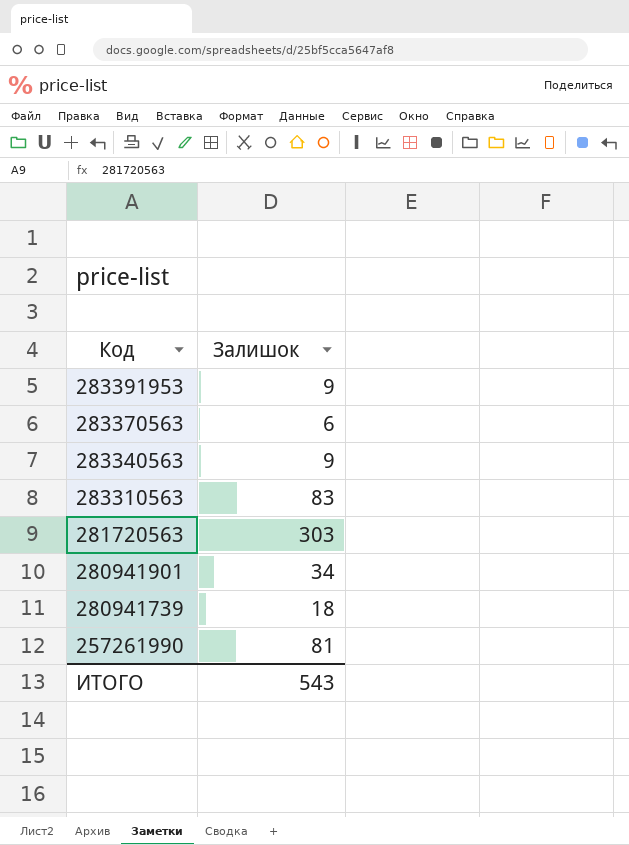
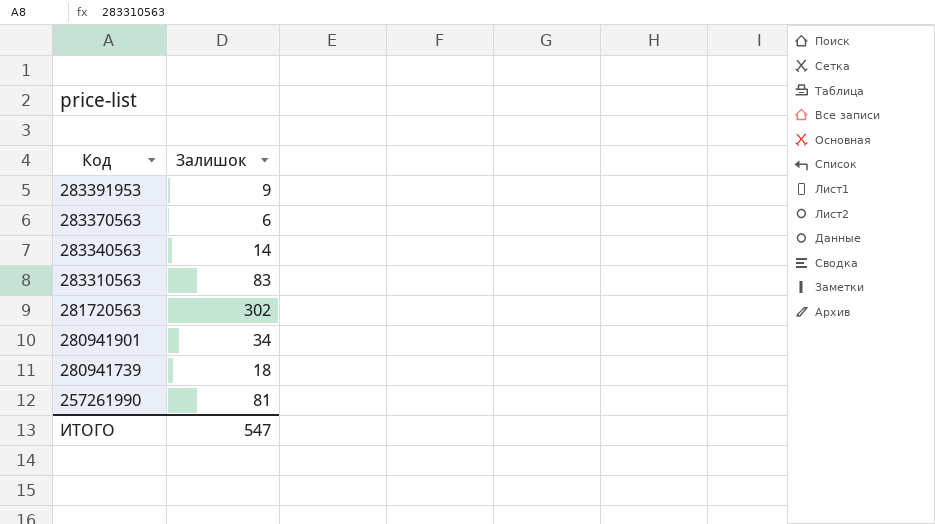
283340563 | Залишок: 9 -> 14
281720563 | Залишок: 303 -> 302
ИТОГО | Залишок: 543 -> 547

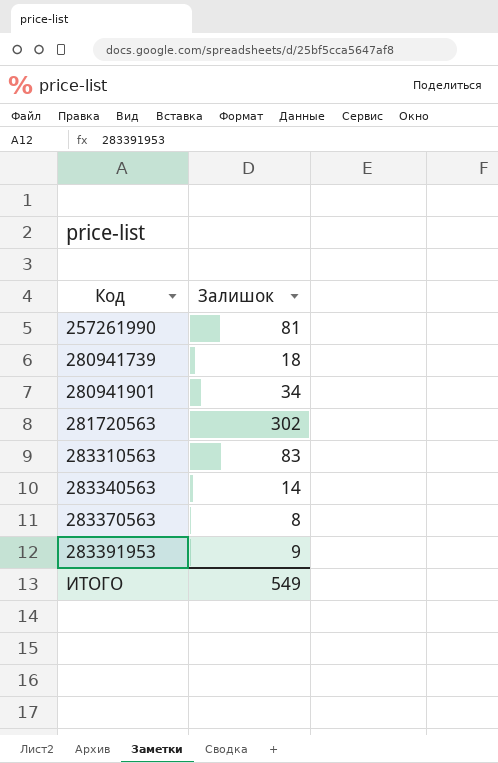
row order: Код descending -> Код ascending
283370563 | Залишок: 6 -> 8
ИТОГО | Залишок: 547 -> 549

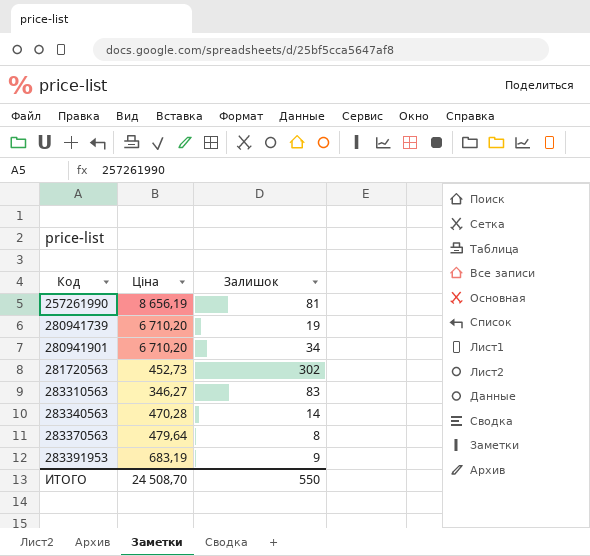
column Ціна | position: none -> 2
280941739 | Залишок: 18 -> 19
ИТОГО | Залишок: 549 -> 550

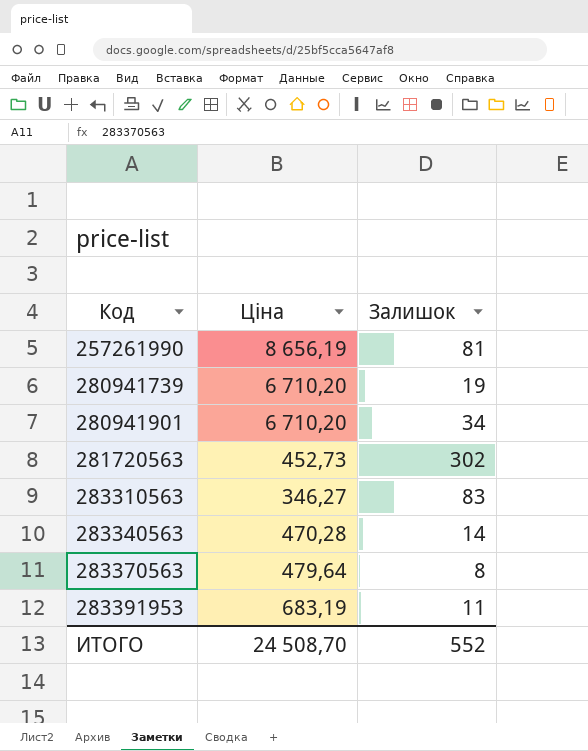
283391953 | Залишок: 9 -> 11
ИТОГО | Залишок: 550 -> 552

